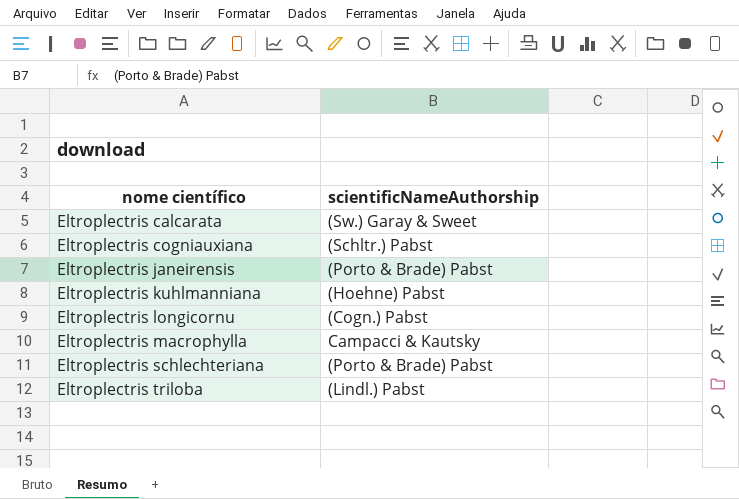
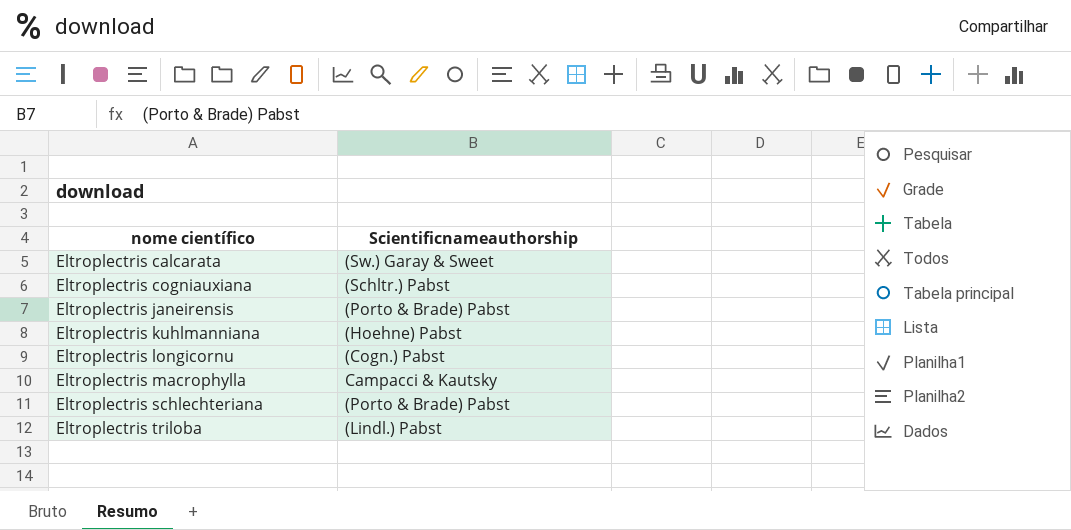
column name: scientificNameAuthorship -> Scientificnameauthorship

